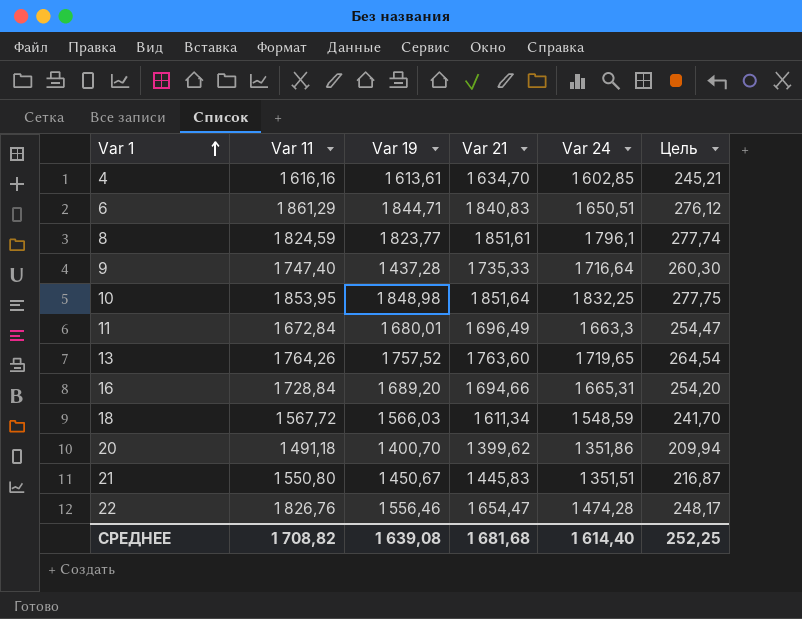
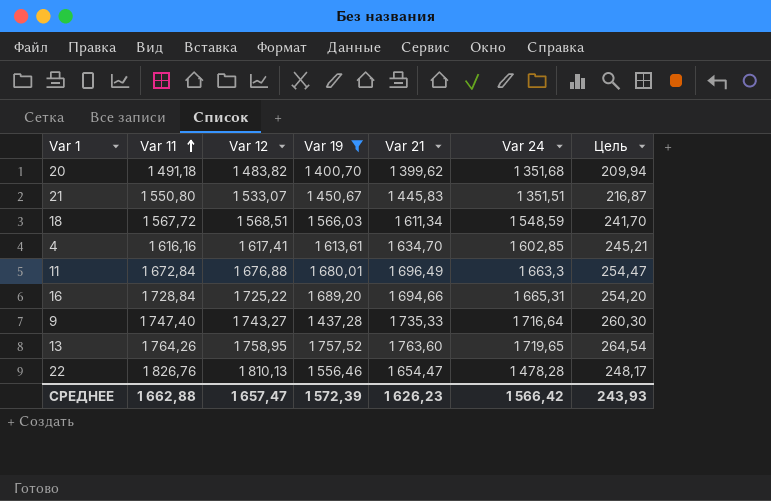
filter: none -> Var 19 <= 1 757,52
row order: Var 1 ascending -> Var 11 ascending
column Var 12 | position: none -> 3
20 | Var 24: 1 351,86 -> 1 351,68
22 | Var 24: 1 474,28 -> 1 478,28
СРЕДНЕЕ | Var 11: 1 708,82 -> 1 662,88
СРЕДНЕЕ | Var 19: 1 639,08 -> 1 572,39
СРЕДНЕЕ | Var 21: 1 681,68 -> 1 626,23
СРЕДНЕЕ | Var 24: 1 614,40 -> 1 566,42
СРЕДНЕЕ | Цель: 252,25 -> 243,93

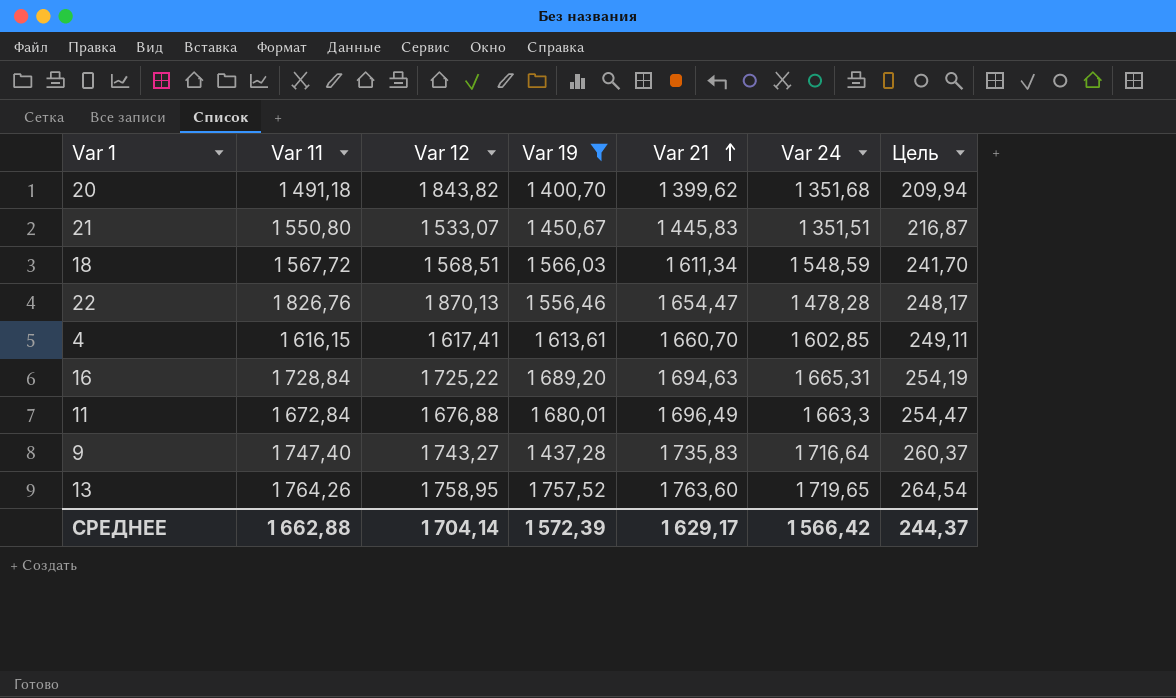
row order: Var 11 ascending -> Var 21 ascending
20 | Var 12: 1 483,82 -> 1 843,82
22 | Var 12: 1 810,13 -> 1 870,13
4 | Var 11: 1 616,16 -> 1 616,15
4 | Var 21: 1 634,70 -> 1 660,70
4 | Цель: 245,21 -> 249,11
16 | Var 21: 1 694,66 -> 1 694,63
16 | Цель: 254,20 -> 254,19
9 | Var 21: 1 735,33 -> 1 735,83
9 | Цель: 260,30 -> 260,37
СРЕДНЕЕ | Var 12: 1 657,47 -> 1 704,14
СРЕДНЕЕ | Var 21: 1 626,23 -> 1 629,17
СРЕДНЕЕ | Цель: 243,93 -> 244,37

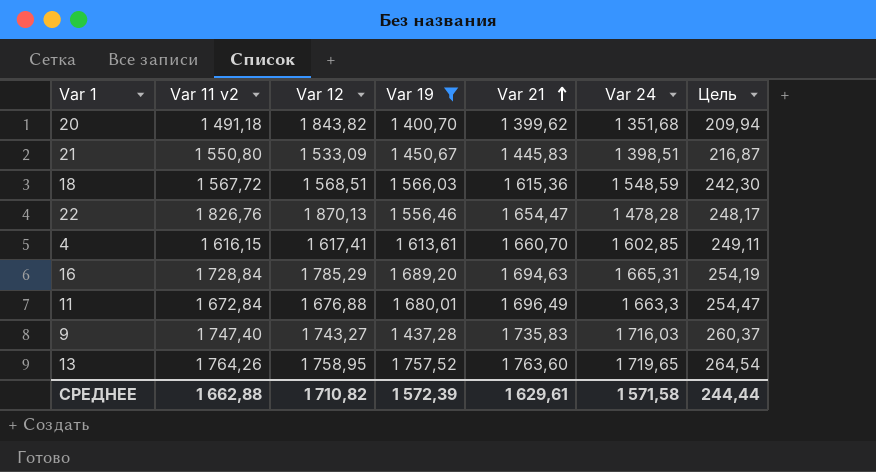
column name: Var 11 -> Var 11 v2
21 | Var 12: 1 533,07 -> 1 533,09
21 | Var 24: 1 351,51 -> 1 398,51
18 | Var 21: 1 611,34 -> 1 615,36
18 | Цель: 241,70 -> 242,30
16 | Var 12: 1 725,22 -> 1 785,29
9 | Var 24: 1 716,64 -> 1 716,03
СРЕДНЕЕ | Var 12: 1 704,14 -> 1 710,82
СРЕДНЕЕ | Var 21: 1 629,17 -> 1 629,61
СРЕДНЕЕ | Var 24: 1 566,42 -> 1 571,58
СРЕДНЕЕ | Цель: 244,37 -> 244,44

